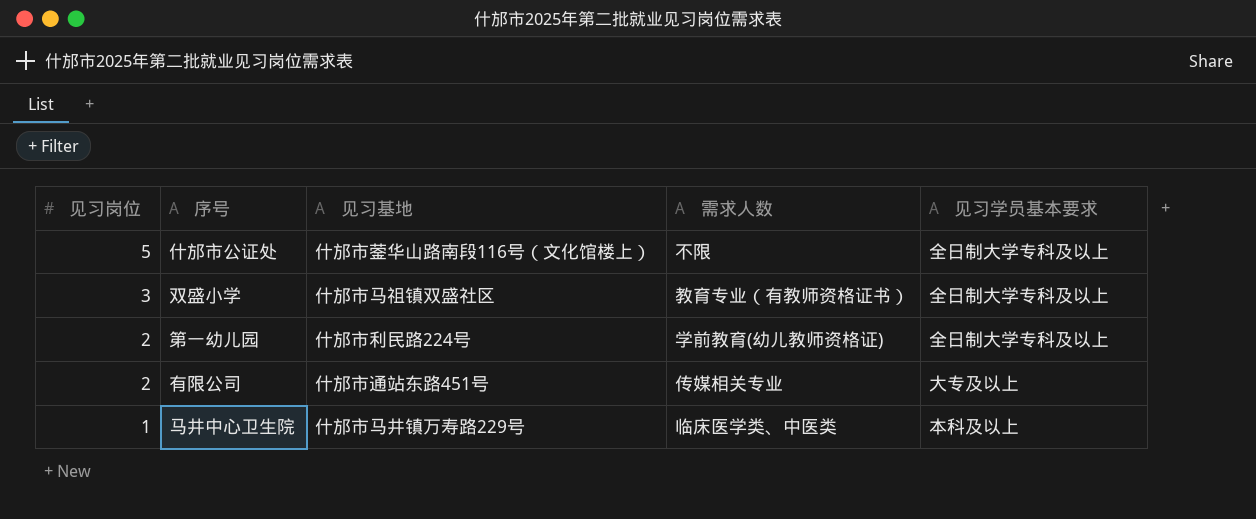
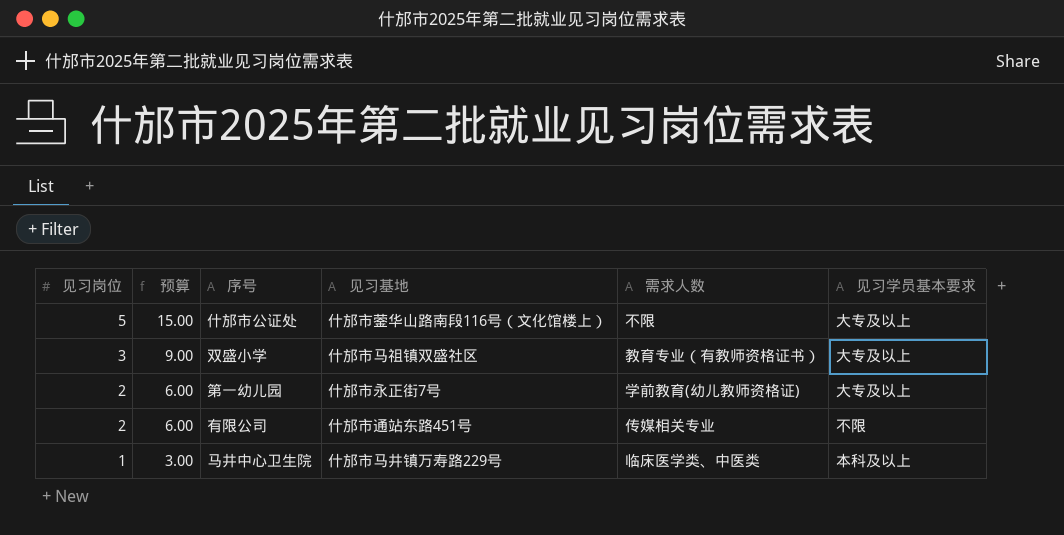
column 预算 | formula: none -> [见习岗位] * 3
什邡市公证处 | 见习学员基本要求: 全日制大学专科及以上 -> 大专及以上
双盛小学 | 见习学员基本要求: 全日制大学专科及以上 -> 大专及以上
第一幼儿园 | 见习基地: 什邡市利民路224号 -> 什邡市永正街7号
第一幼儿园 | 见习学员基本要求: 全日制大学专科及以上 -> 大专及以上
有限公司 | 见习学员基本要求: 大专及以上 -> 不限

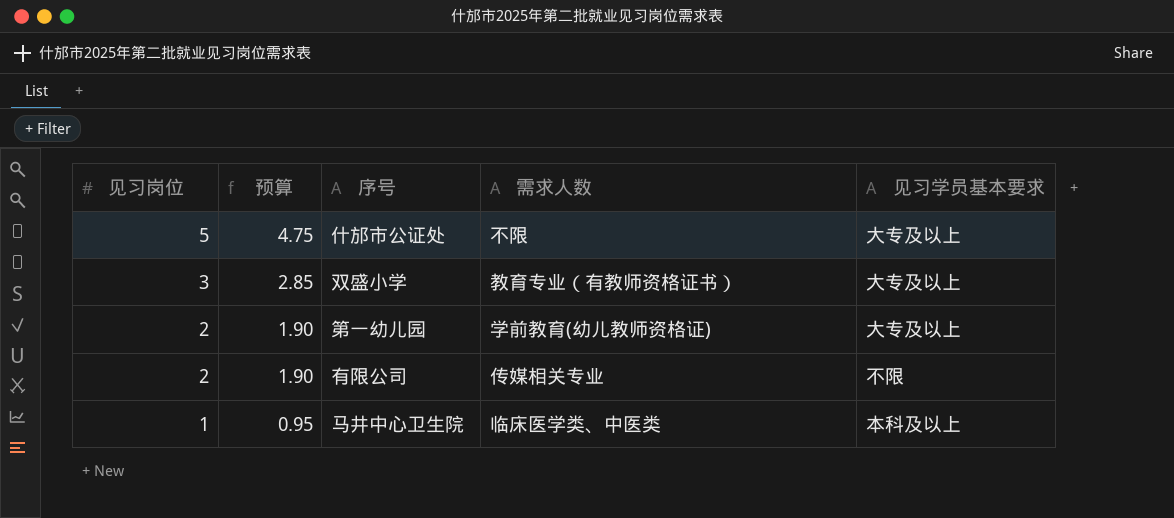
column 见习基地 | position: 4 -> none
column 预算 | formula: [见习岗位] * 3 -> [见习岗位] * 0.95

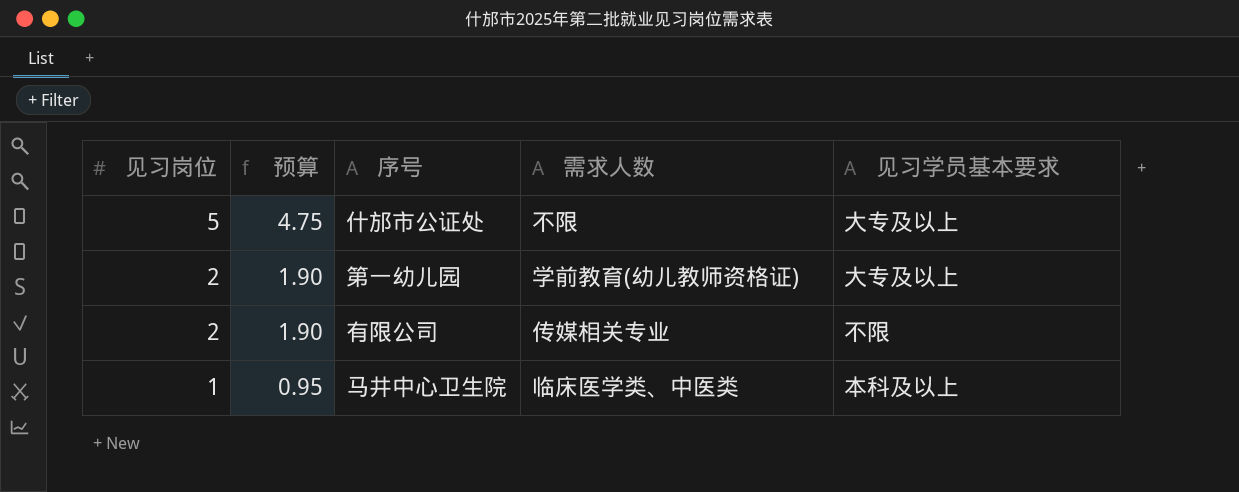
row 双盛小学: 3 | 2.85 | 教育专业（有教师资格证书） | 大专及以上 -> none

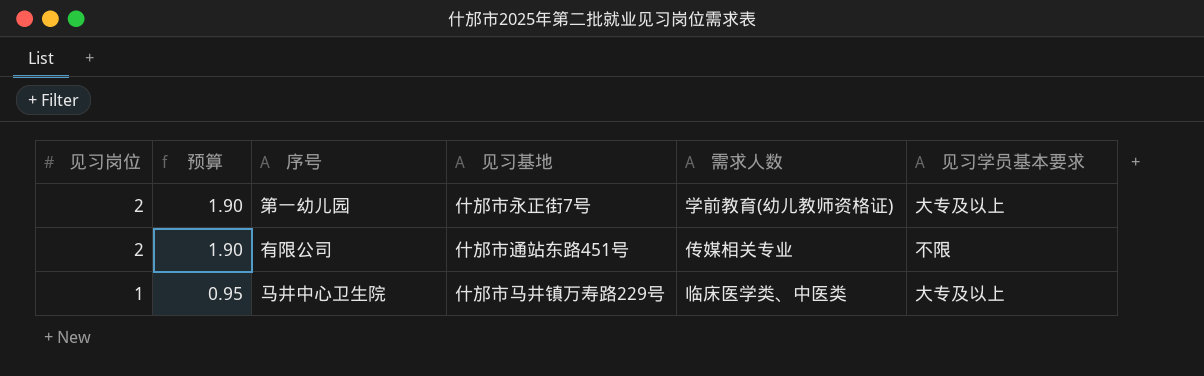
column 见习基地 | position: none -> 4
row 什邡市公证处: 5 | 4.75 | 不限 | 大专及以上 -> none
马井中心卫生院 | 见习学员基本要求: 本科及以上 -> 大专及以上

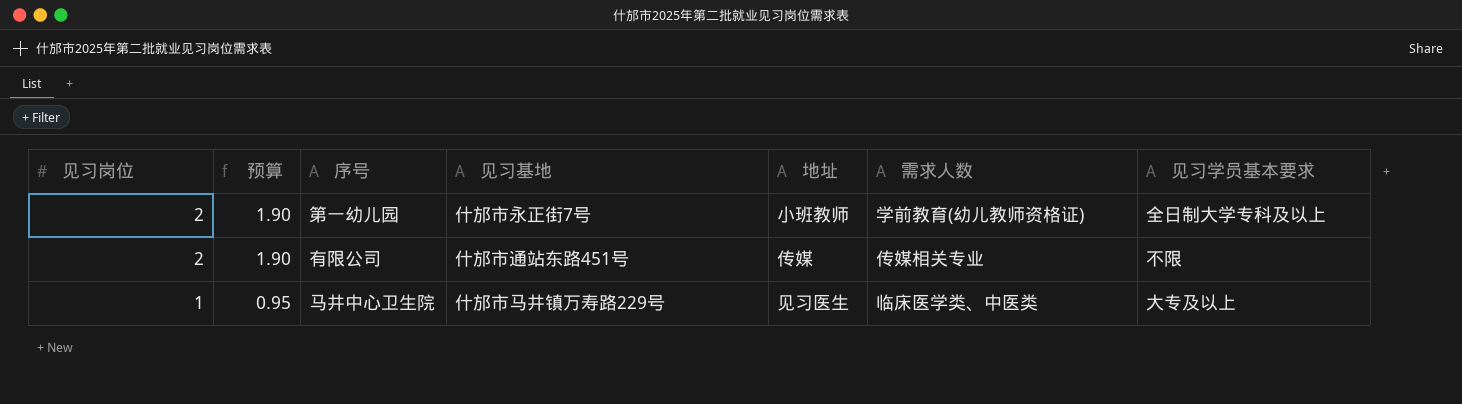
column 地址 | position: none -> 5
第一幼儿园 | 见习学员基本要求: 大专及以上 -> 全日制大学专科及以上

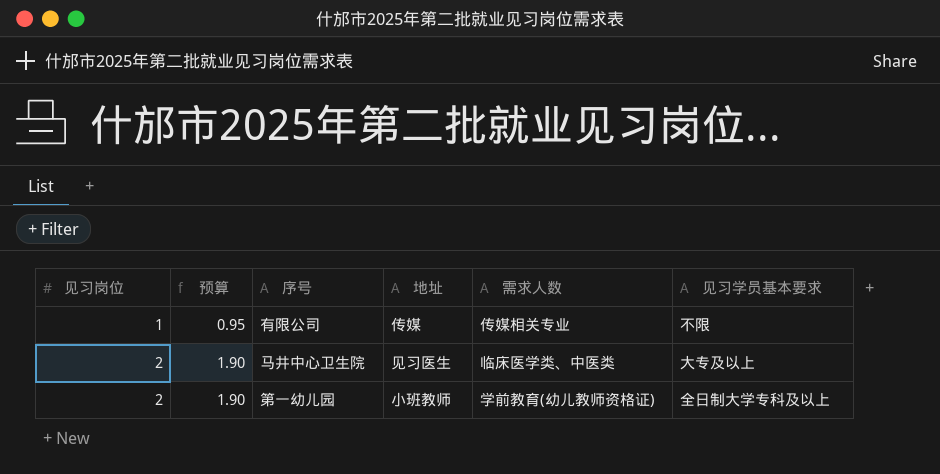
row order: 见习岗位 descending -> 见习岗位 ascending
column 见习基地 | position: 4 -> none
有限公司 | 见习岗位: 2 -> 1
有限公司 | 预算: 1.90 -> 0.95
马井中心卫生院 | 见习岗位: 1 -> 2
马井中心卫生院 | 预算: 0.95 -> 1.90

